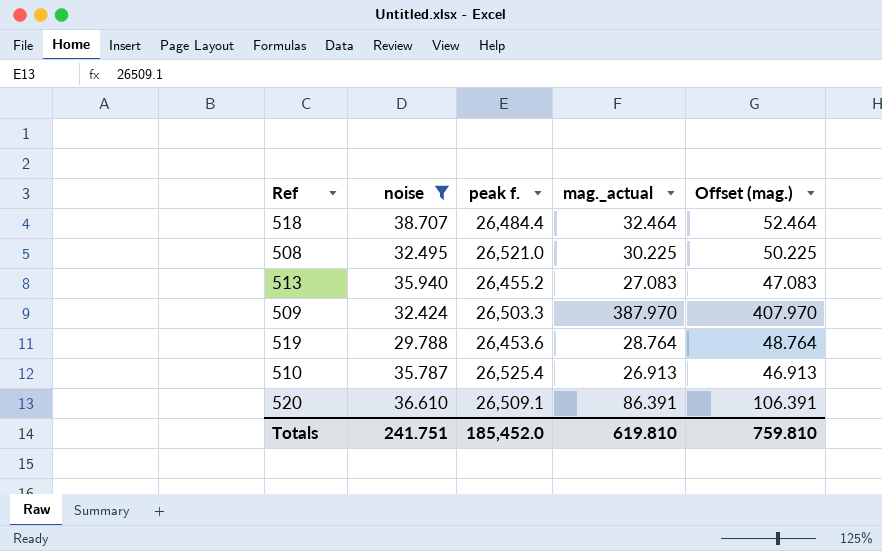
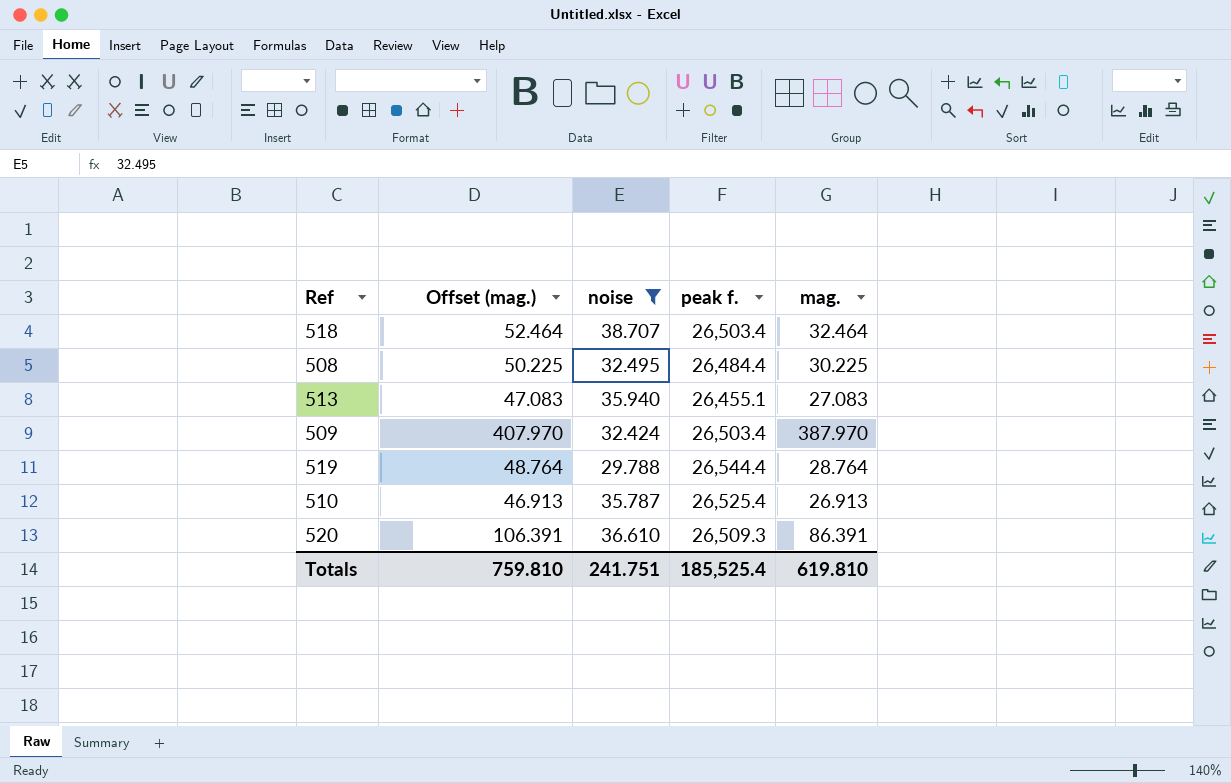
column Offset (mag.) | position: 5 -> 2
column name: mag._actual -> mag.
518 | peak f.: 26,484.4 -> 26,503.4
508 | peak f.: 26,521.0 -> 26,484.4
513 | peak f.: 26,455.2 -> 26,455.1
509 | peak f.: 26,503.3 -> 26,503.4
519 | peak f.: 26,453.6 -> 26,544.4
520 | peak f.: 26,509.1 -> 26,509.3
Totals | peak f.: 185,452.0 -> 185,525.4

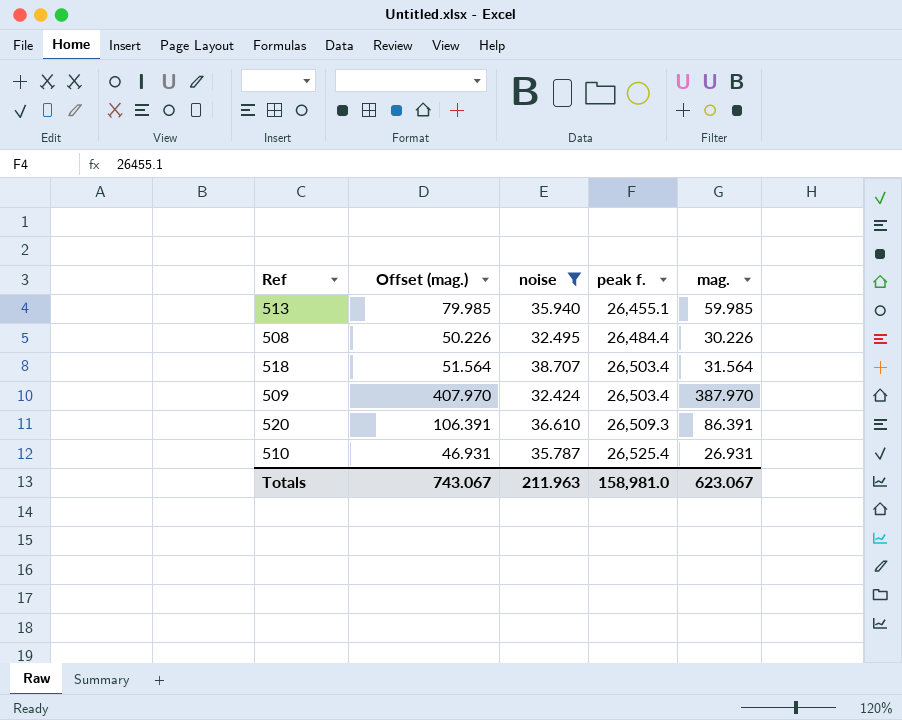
row order: none -> peak f. ascending
row 519: 48.764 | 29.788 | 26,544.4 | 28.764 -> none
513 | Offset (mag.): 47.083 -> 79.985
513 | mag.: 27.083 -> 59.985
508 | Offset (mag.): 50.225 -> 50.226
508 | mag.: 30.225 -> 30.226
518 | Offset (mag.): 52.464 -> 51.564
518 | mag.: 32.464 -> 31.564
510 | Offset (mag.): 46.913 -> 46.931
510 | mag.: 26.913 -> 26.931
Totals | Offset (mag.): 759.810 -> 743.067
Totals | noise: 241.751 -> 211.963
Totals | peak f.: 185,525.4 -> 158,981.0
Totals | mag.: 619.810 -> 623.067

